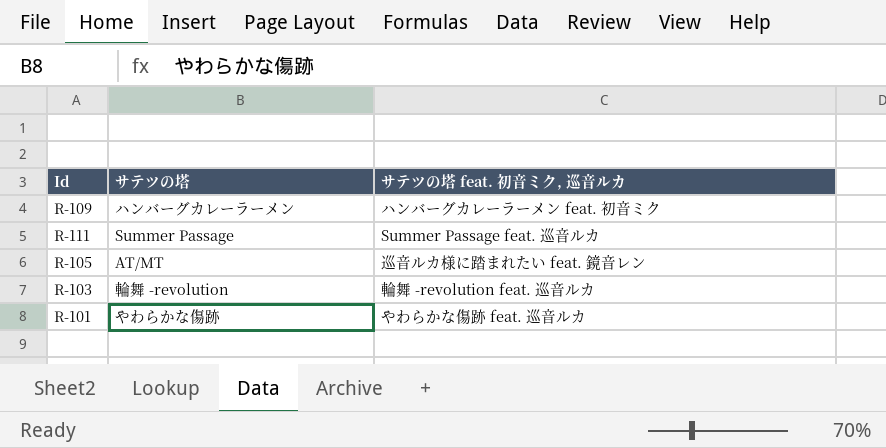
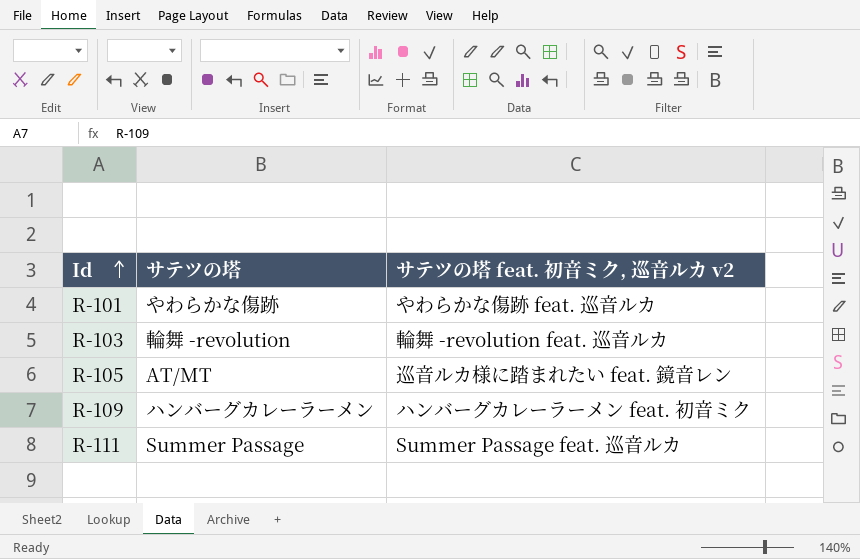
row order: none -> Id ascending
column name: サテツの塔 feat. 初音ミク, 巡音ルカ -> サテツの塔 feat. 初音ミク, 巡音ルカ v2

